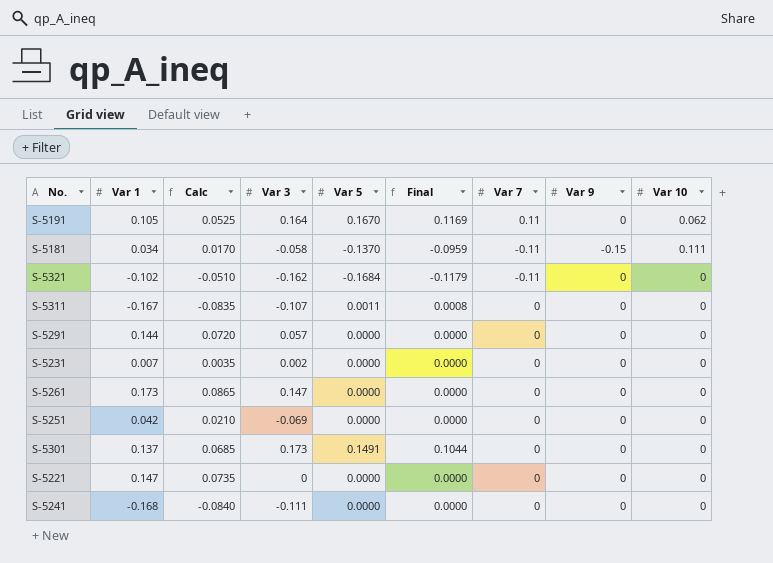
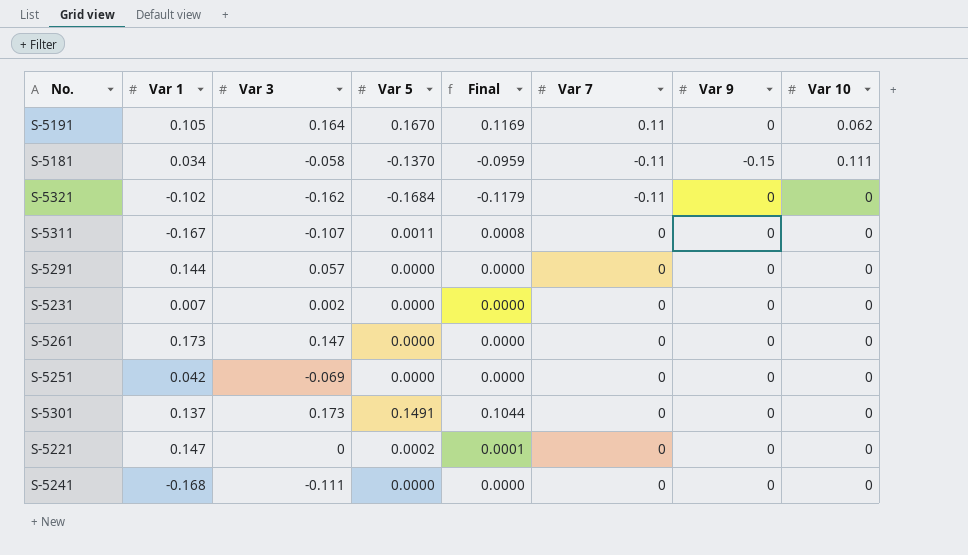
column Calc | formula: [Var 1] * 0.5 -> none
S-5221 | Var 5: 0.0000 -> 0.0002
S-5221 | Final: 0.0000 -> 0.0001

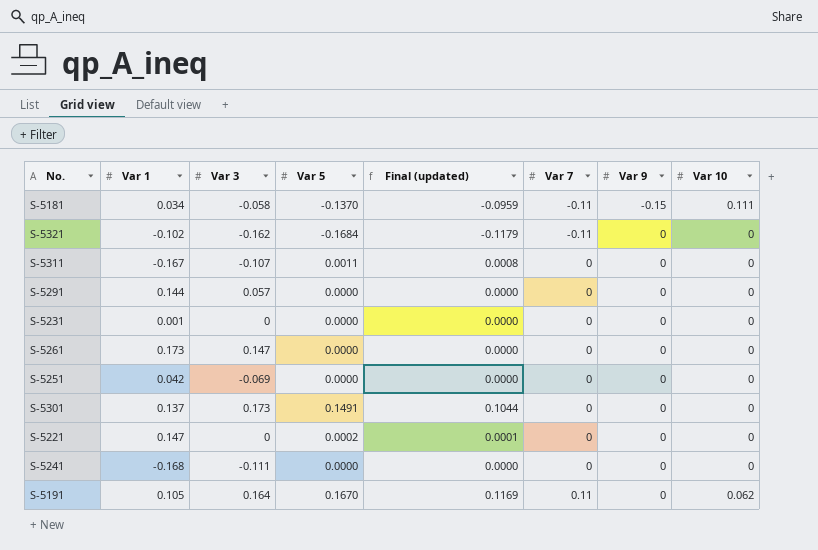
row order: none -> Var 7 ascending
column name: Final -> Final (updated)
S-5231 | Var 1: 0.007 -> 0.001
S-5231 | Var 3: 0.002 -> 0

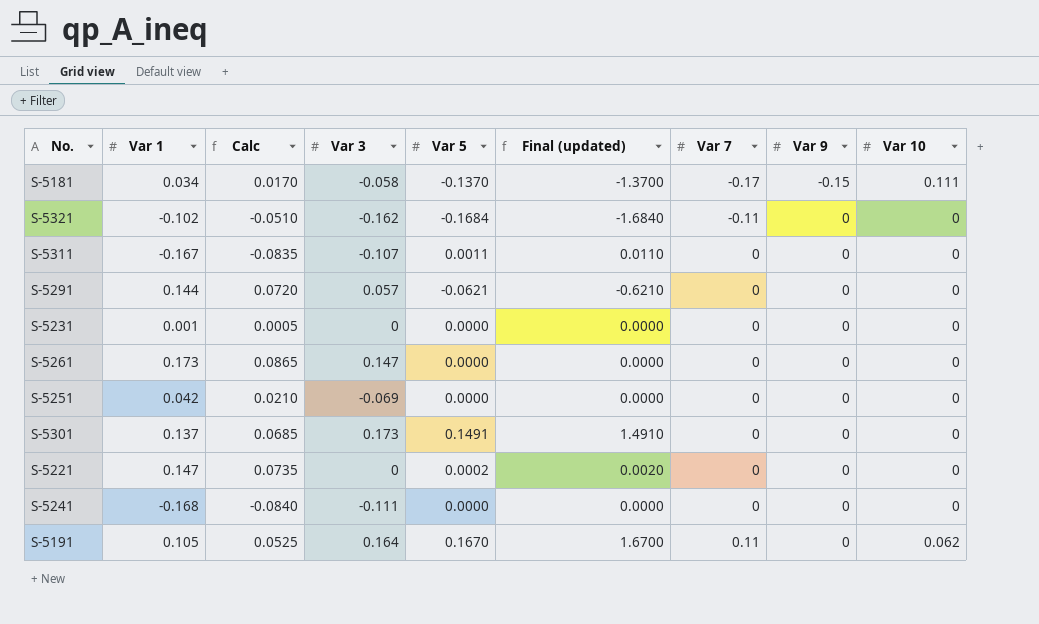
column Calc | formula: none -> [Var 1] * 0.5
column Final (updated) | formula: [Var 5] * 0.7 -> [Var 5] * 10
S-5181 | Var 7: -0.11 -> -0.17
S-5291 | Var 5: 0.0000 -> -0.0621

